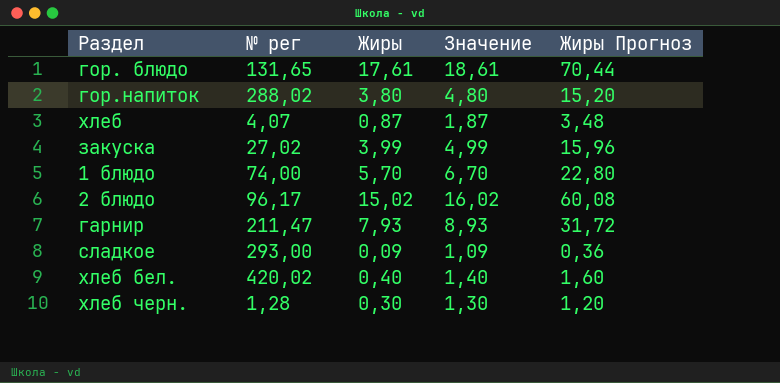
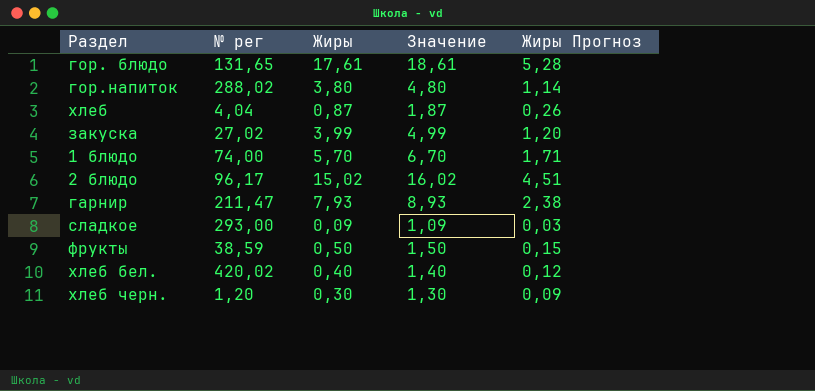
column Жиры Прогноз | formula: [Жиры] * 4 -> [Жиры] * 0,3
хлеб | № рег: 4,07 -> 4,04
row фрукты: none -> 38,59 | 0,50 | 1,50 | 0,15
хлеб черн. | № рег: 1,28 -> 1,20

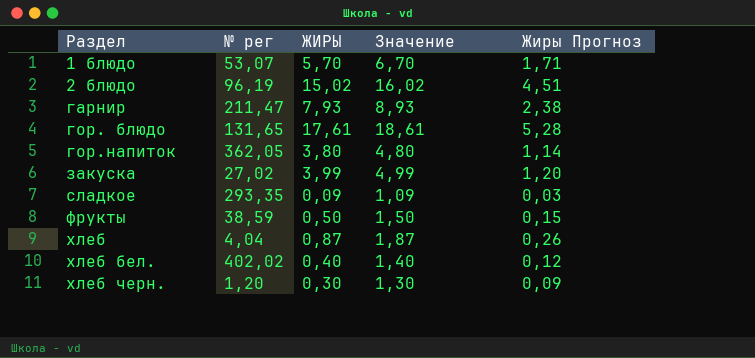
row order: none -> Раздел ascending
column name: Жиры -> ЖИРЫ
1 блюдо | № рег: 74,00 -> 53,07
2 блюдо | № рег: 96,17 -> 96,19
гор.напиток | № рег: 288,02 -> 362,05
сладкое | № рег: 293,00 -> 293,35
хлеб бел. | № рег: 420,02 -> 402,02

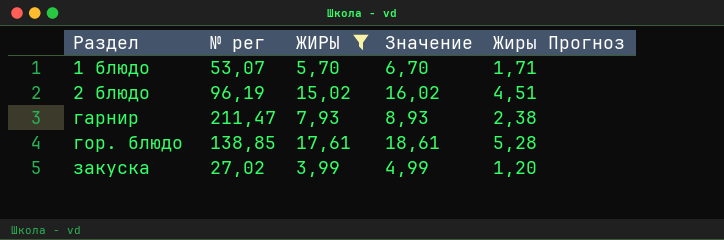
filter: none -> ЖИРЫ >= 3,99
гор. блюдо | № рег: 131,65 -> 138,85

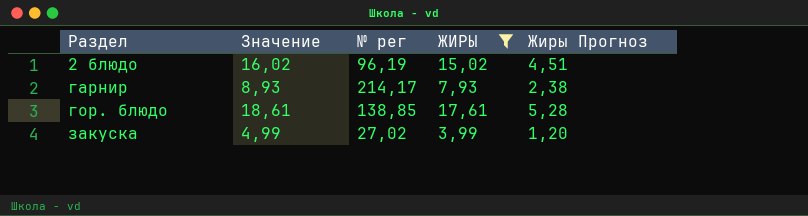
column Значение | position: 4 -> 2
row 1 блюдо: 53,07 | 5,70 | 6,70 | 1,71 -> none
гарнир | № рег: 211,47 -> 214,17

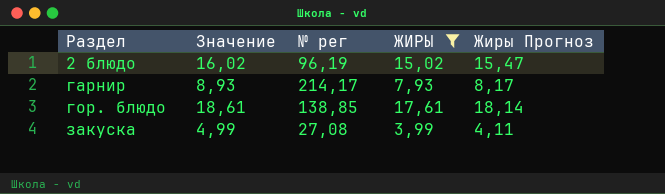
column Жиры Прогноз | formula: [ЖИРЫ] * 0,3 -> [ЖИРЫ] * 1,03
закуска | № рег: 27,02 -> 27,08

